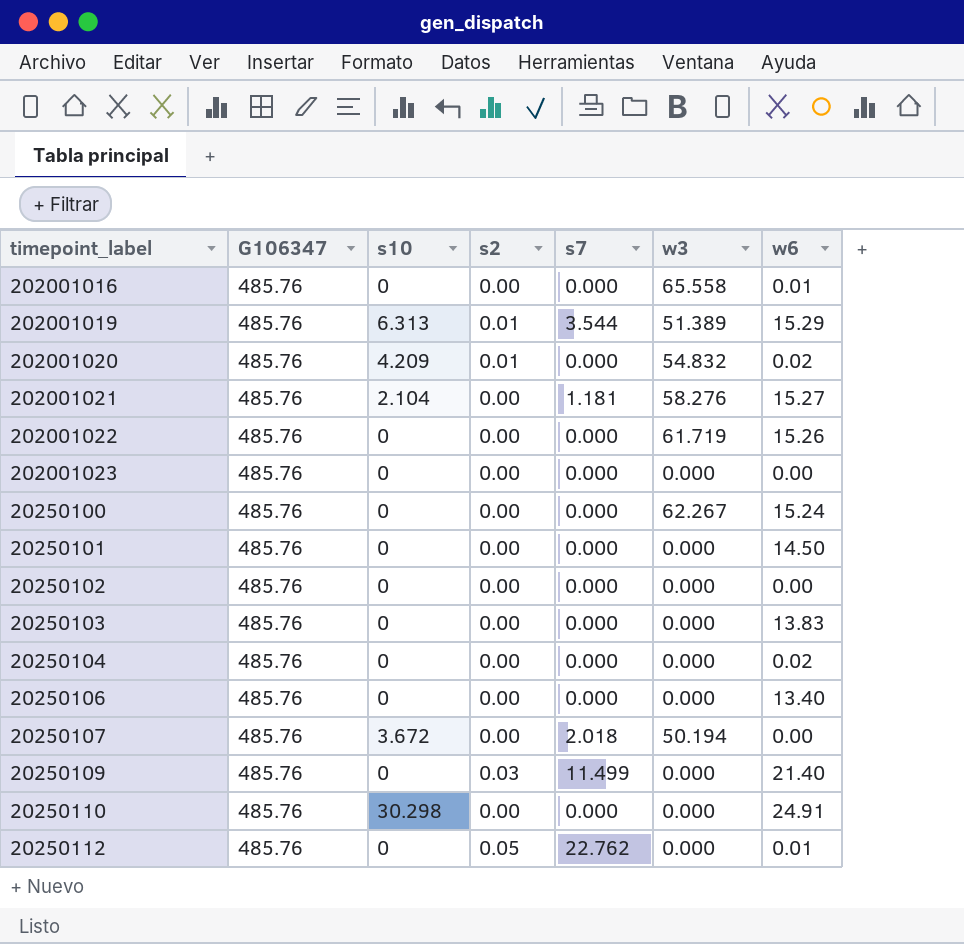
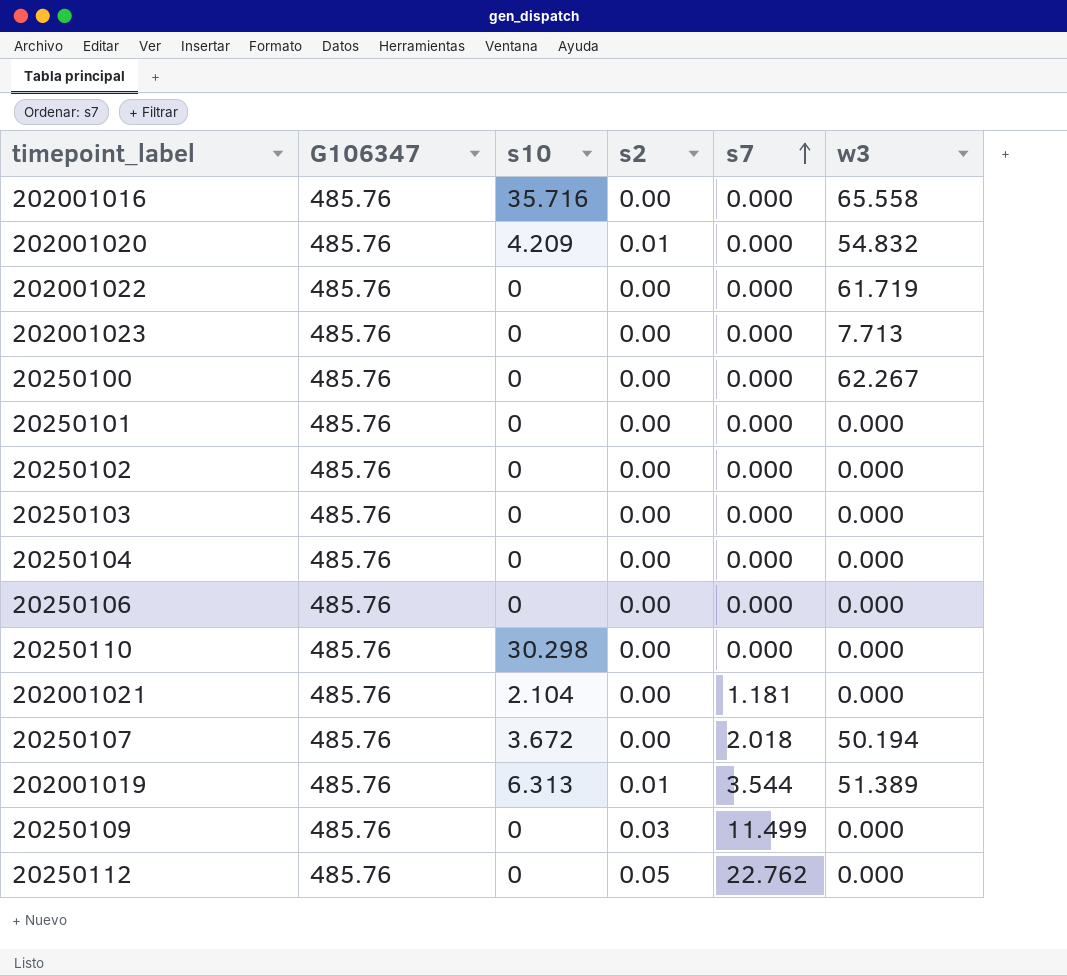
row order: none -> s7 ascending
column w6 | position: 7 -> none
202001016 | s10: 0 -> 35.716
202001023 | w3: 0.000 -> 7.713
202001021 | w3: 58.276 -> 0.000

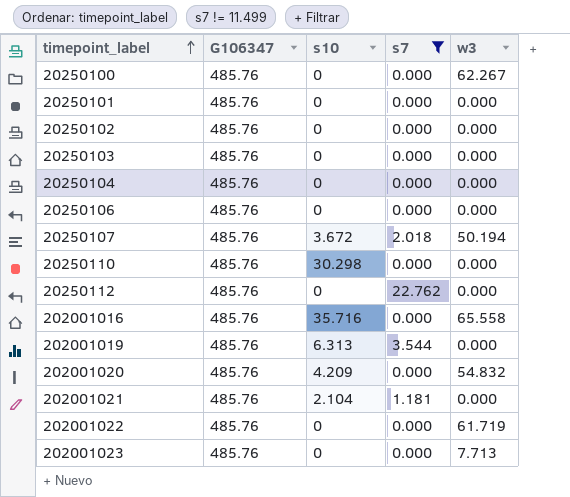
filter: none -> s7 != 11.499
row order: s7 ascending -> timepoint_label ascending
column s2 | position: 4 -> none
202001019 | w3: 51.389 -> 0.000

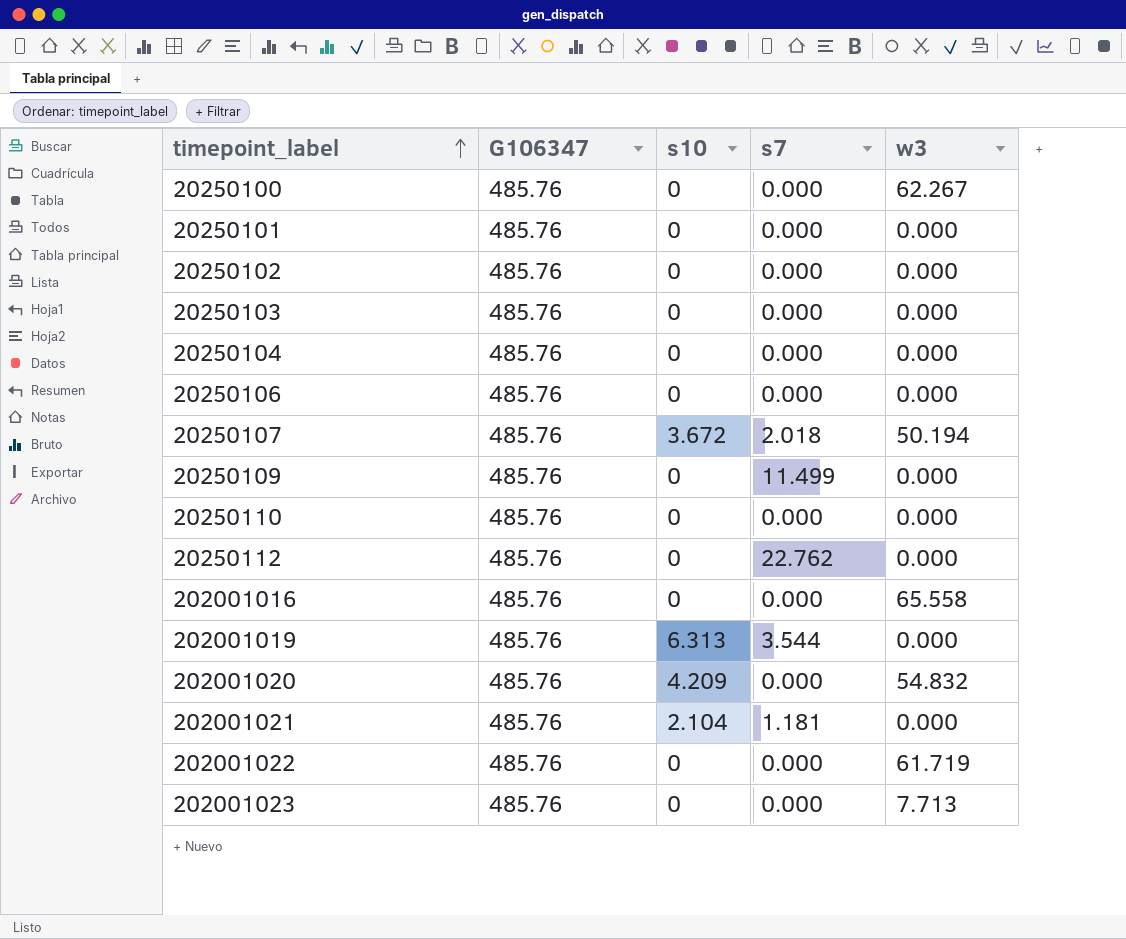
filter: s7 != 11.499 -> none
20250110 | s10: 30.298 -> 0
202001016 | s10: 35.716 -> 0

